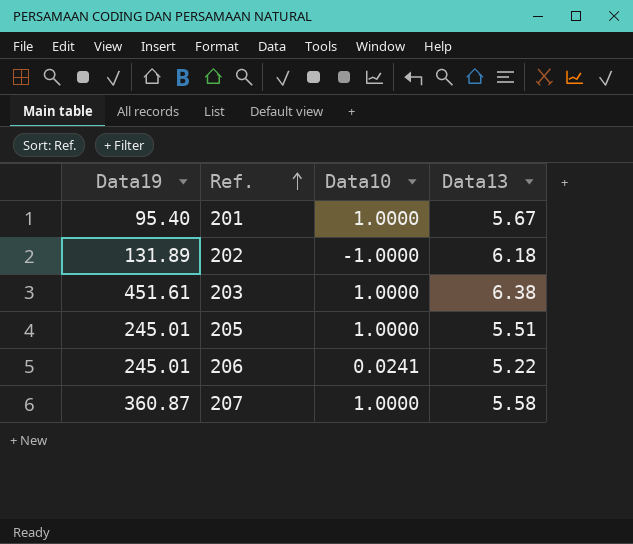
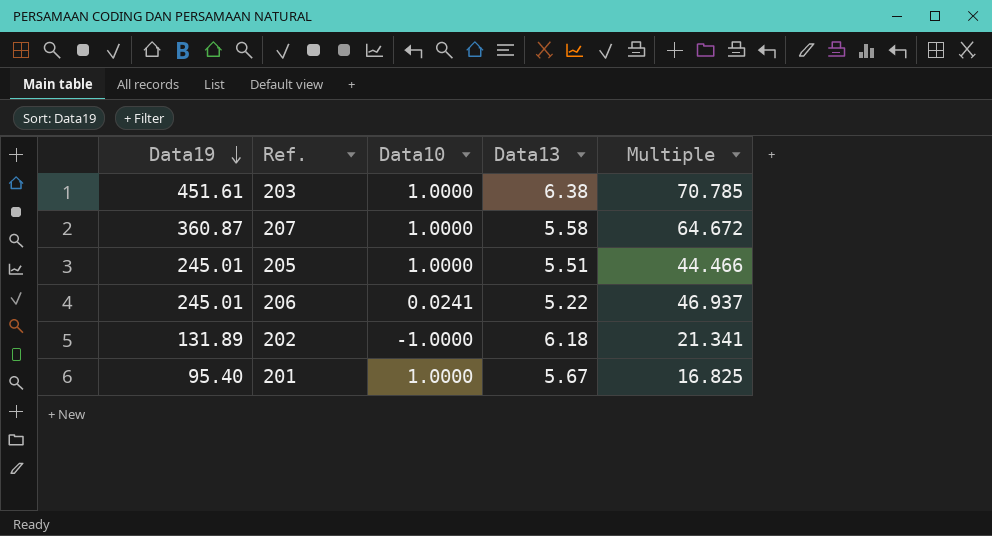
row order: Ref. ascending -> Data19 descending
column Multiple | formula: none -> [Data19] / [Data13]

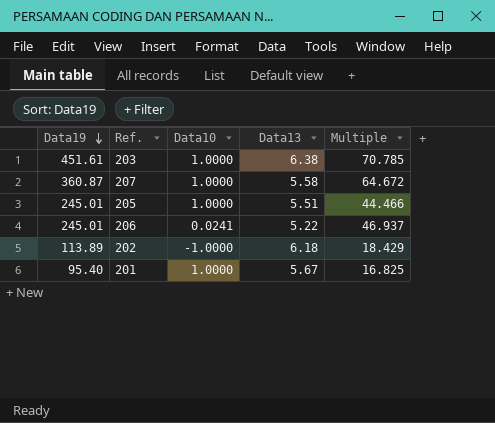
202 | Data19: 131.89 -> 113.89
202 | Multiple: 21.341 -> 18.429

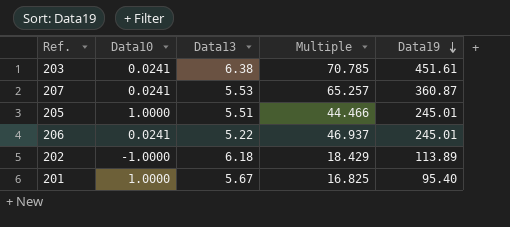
column Data19 | position: 1 -> 5
203 | Data10: 1.0000 -> 0.0241
207 | Data10: 1.0000 -> 0.0241
207 | Data13: 5.58 -> 5.53
207 | Multiple: 64.672 -> 65.257

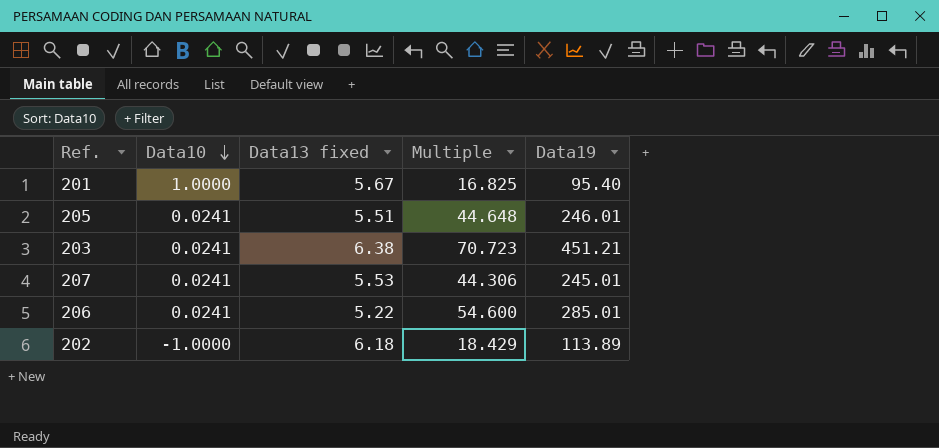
row order: Data19 descending -> Data10 descending
column name: Data13 -> Data13 fixed
205 | Data10: 1.0000 -> 0.0241
205 | Multiple: 44.466 -> 44.648
205 | Data19: 245.01 -> 246.01
203 | Multiple: 70.785 -> 70.723
203 | Data19: 451.61 -> 451.21
207 | Multiple: 65.257 -> 44.306
207 | Data19: 360.87 -> 245.01
206 | Multiple: 46.937 -> 54.600
206 | Data19: 245.01 -> 285.01

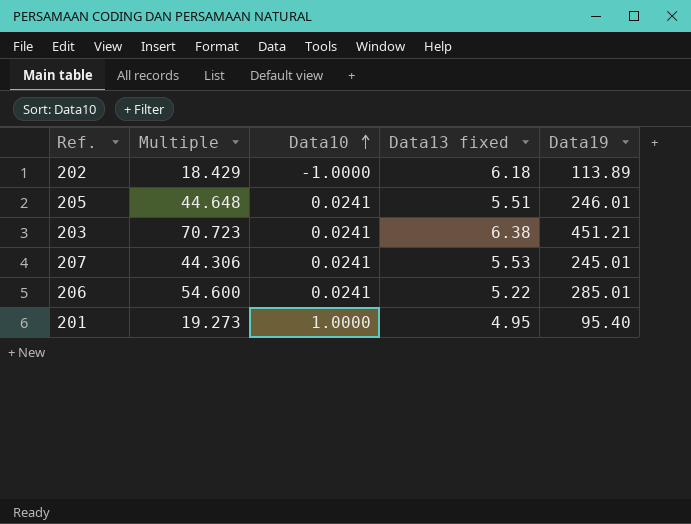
row order: Data10 descending -> Data10 ascending
column Multiple | position: 4 -> 2
201 | Multiple: 16.825 -> 19.273
201 | Data13 fixed: 5.67 -> 4.95

